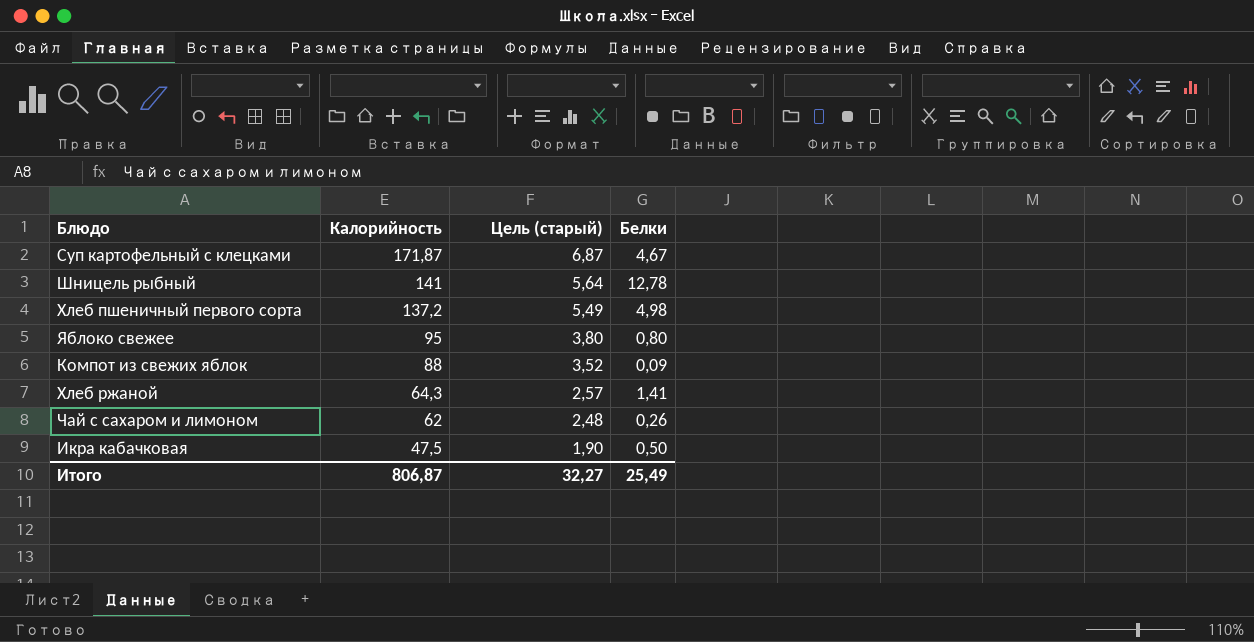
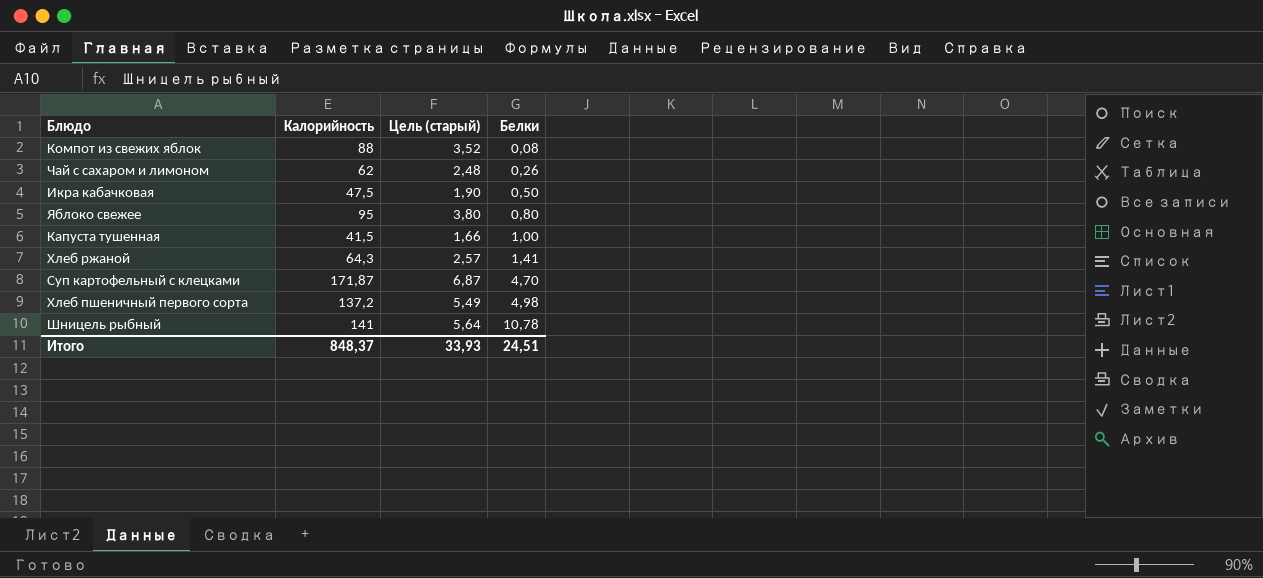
row order: Калорийность descending -> Белки ascending
Компот из свежих яблок | Белки: 0,09 -> 0,08
row Капуста тушенная: none -> 41,5 | 1,66 | 1,00
Суп картофельный с клецками | Белки: 4,67 -> 4,70
Шницель рыбный | Белки: 12,78 -> 10,78
Итого | Калорийность: 806,87 -> 848,37
Итого | Цель (старый): 32,27 -> 33,93
Итого | Белки: 25,49 -> 24,51

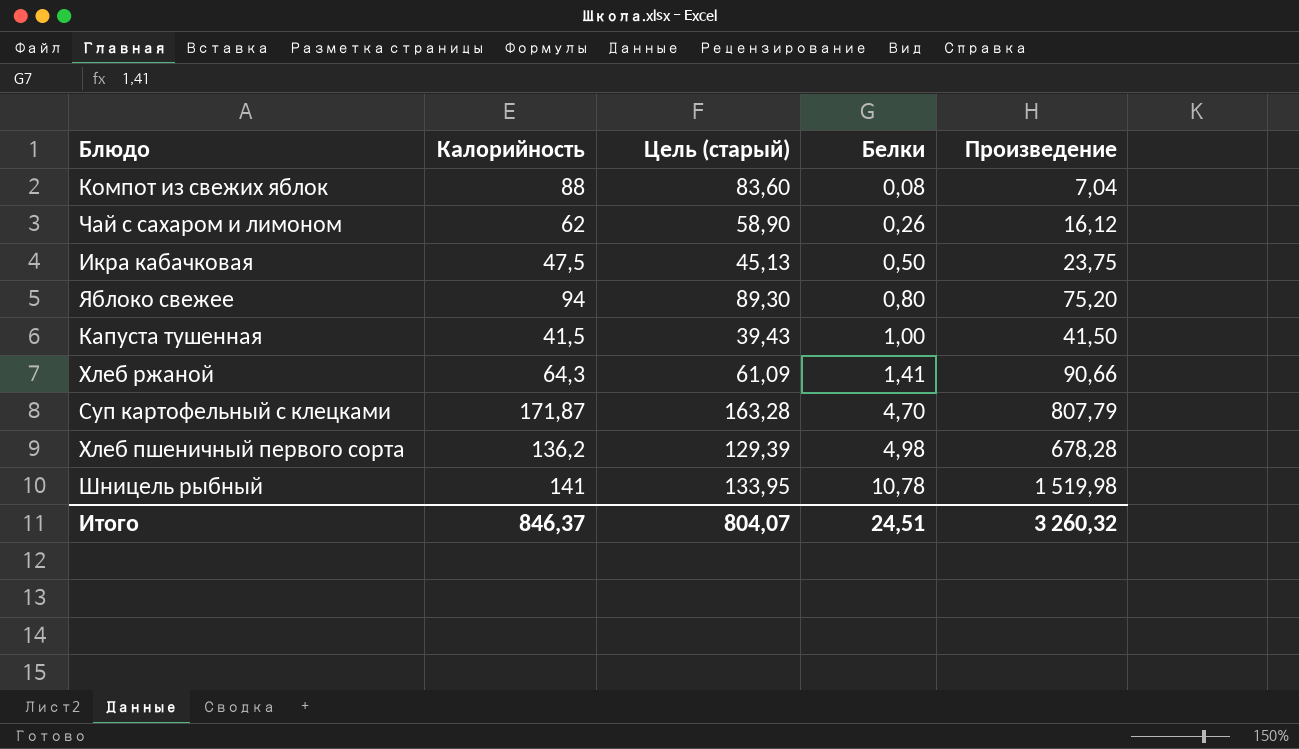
column Цель (старый) | formula: [Калорийность] * 0,04 -> [Калорийность] * 0,95
column Произведение | formula: none -> [Калорийность] * [Белки]
Яблоко свежее | Калорийность: 95 -> 94
Хлеб пшеничный первого сорта | Калорийность: 137,2 -> 136,2
Итого | Калорийность: 848,37 -> 846,37
Итого | Цель (старый): 33,93 -> 804,07

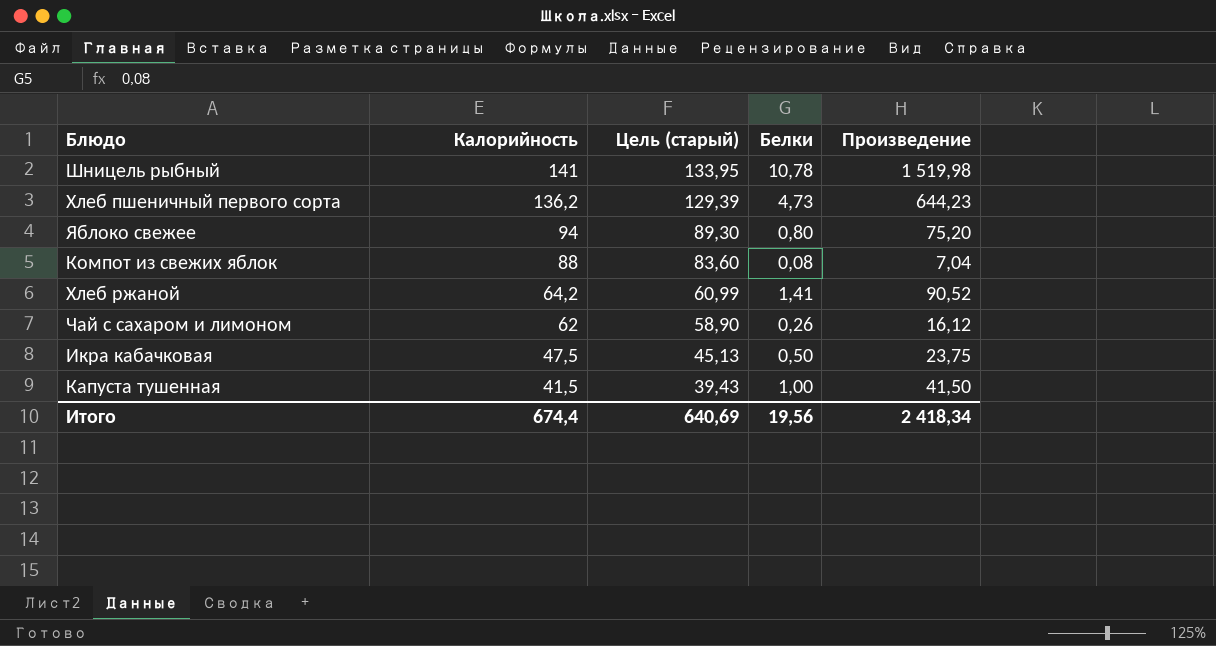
row order: Белки ascending -> Калорийность descending
row Суп картофельный с клецками: 171,87 | 163,28 | 4,70 | 807,79 -> none
Хлеб пшеничный первого сорта | Белки: 4,98 -> 4,73
Хлеб пшеничный первого сорта | Произведение: 678,28 -> 644,23
Хлеб ржаной | Калорийность: 64,3 -> 64,2
Хлеб ржаной | Цель (старый): 61,09 -> 60,99
Хлеб ржаной | Произведение: 90,66 -> 90,52
Итого | Калорийность: 846,37 -> 674,4
Итого | Цель (старый): 804,07 -> 640,69
Итого | Белки: 24,51 -> 19,56
Итого | Произведение: 3 260,32 -> 2 418,34

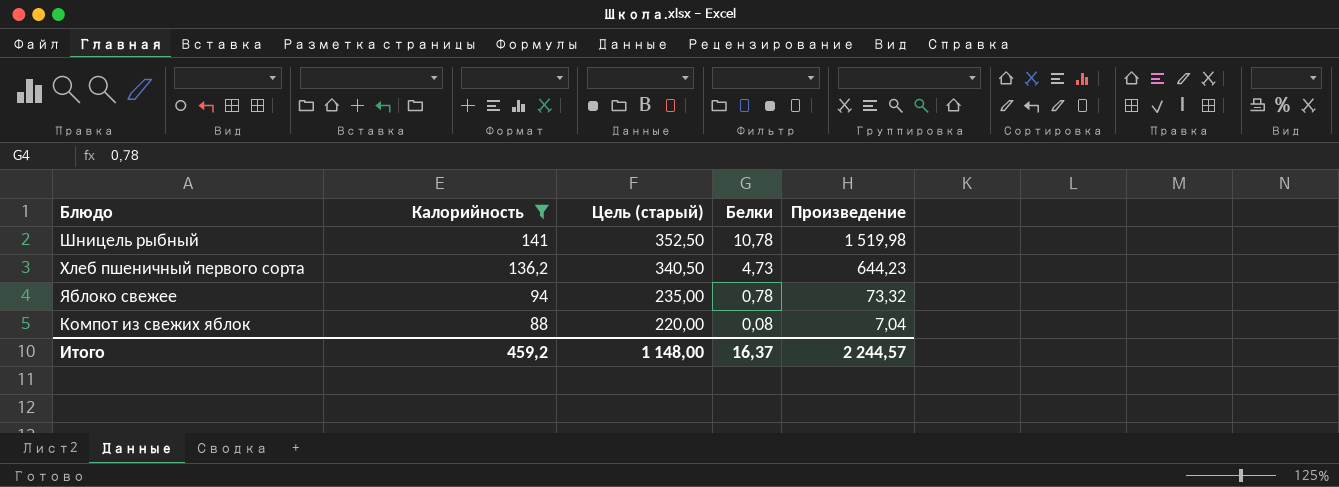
filter: none -> Калорийность >= 88
column Цель (старый) | formula: [Калорийность] * 0,95 -> [Калорийность] * 2,5
Яблоко свежее | Белки: 0,80 -> 0,78
Яблоко свежее | Произведение: 75,20 -> 73,32
Итого | Калорийность: 674,4 -> 459,2
Итого | Цель (старый): 640,69 -> 1 148,00
Итого | Белки: 19,56 -> 16,37
Итого | Произведение: 2 418,34 -> 2 244,57

